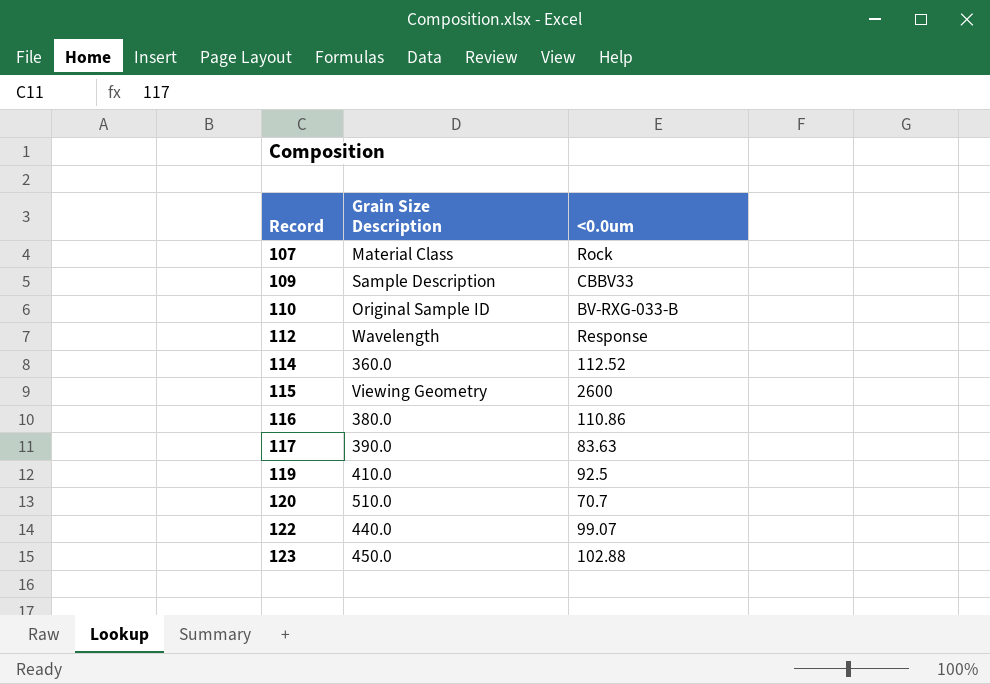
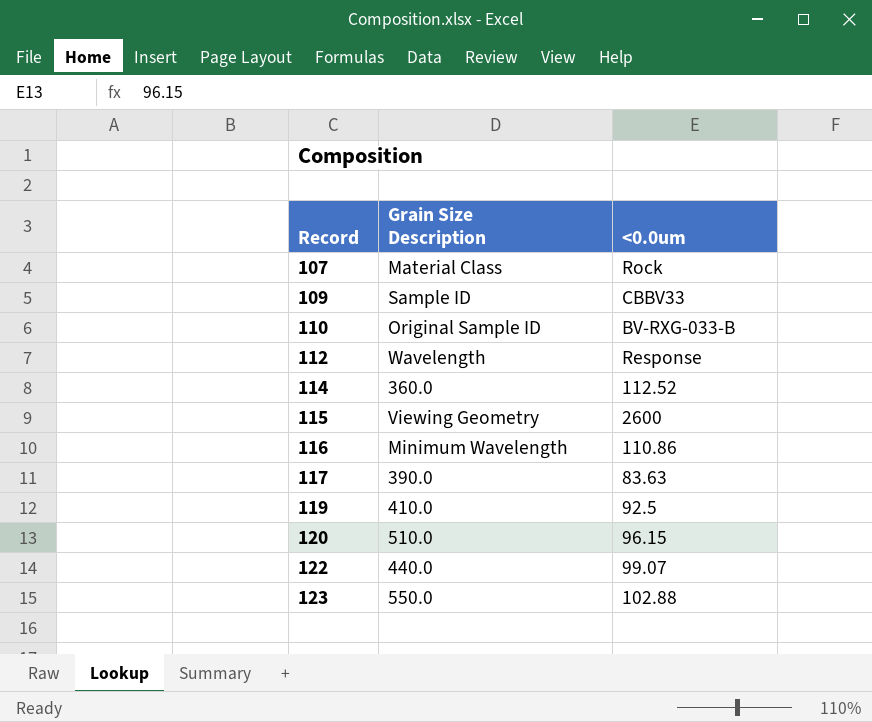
109 | Grain Size Description: Sample Description -> Sample ID
116 | Grain Size Description: 380.0 -> Minimum Wavelength
120 | <0.0um: 70.7 -> 96.15
123 | Grain Size Description: 450.0 -> 550.0

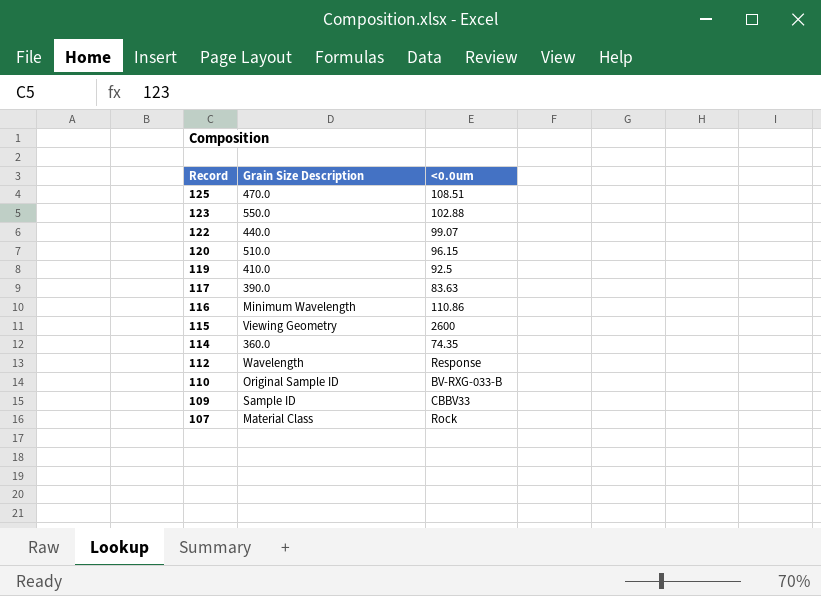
row order: Record ascending -> Record descending
row 125: none -> 470.0 | 108.51
114 | <0.0um: 112.52 -> 74.35

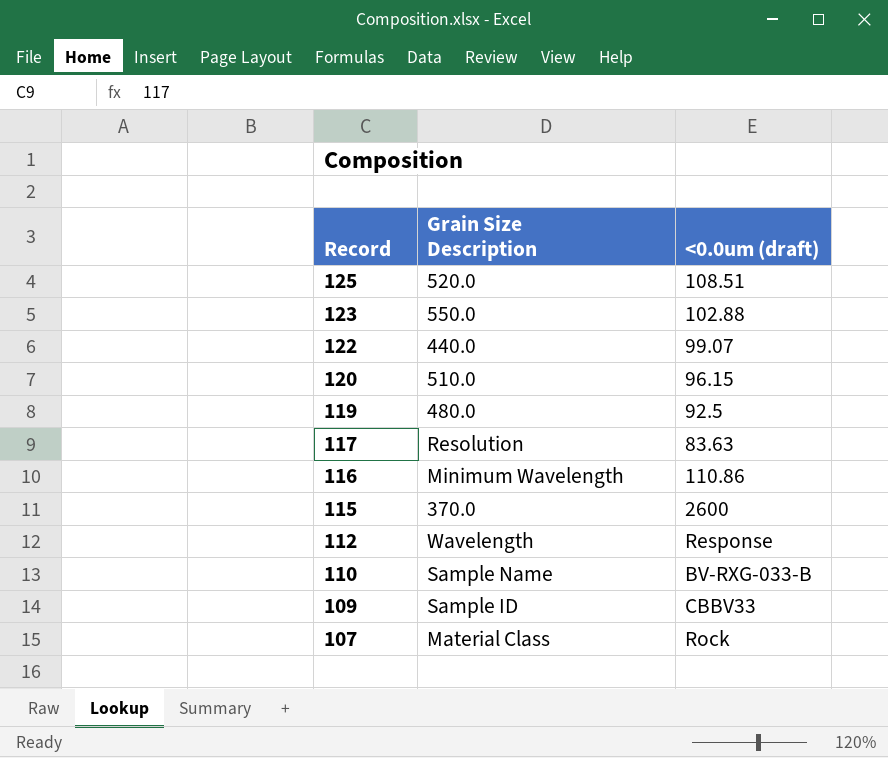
column name: <0.0um -> <0.0um (draft)
row 114: 360.0 | 74.35 -> none
125 | Grain Size Description: 470.0 -> 520.0
119 | Grain Size Description: 410.0 -> 480.0
117 | Grain Size Description: 390.0 -> Resolution
115 | Grain Size Description: Viewing Geometry -> 370.0
110 | Grain Size Description: Original Sample ID -> Sample Name

